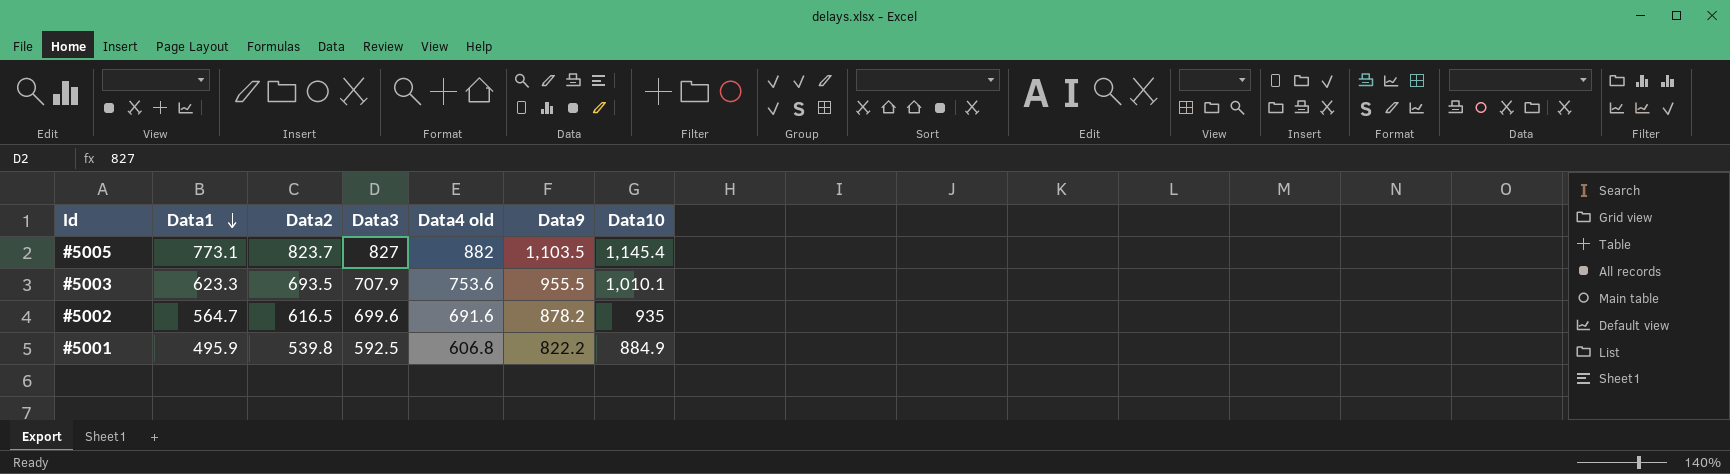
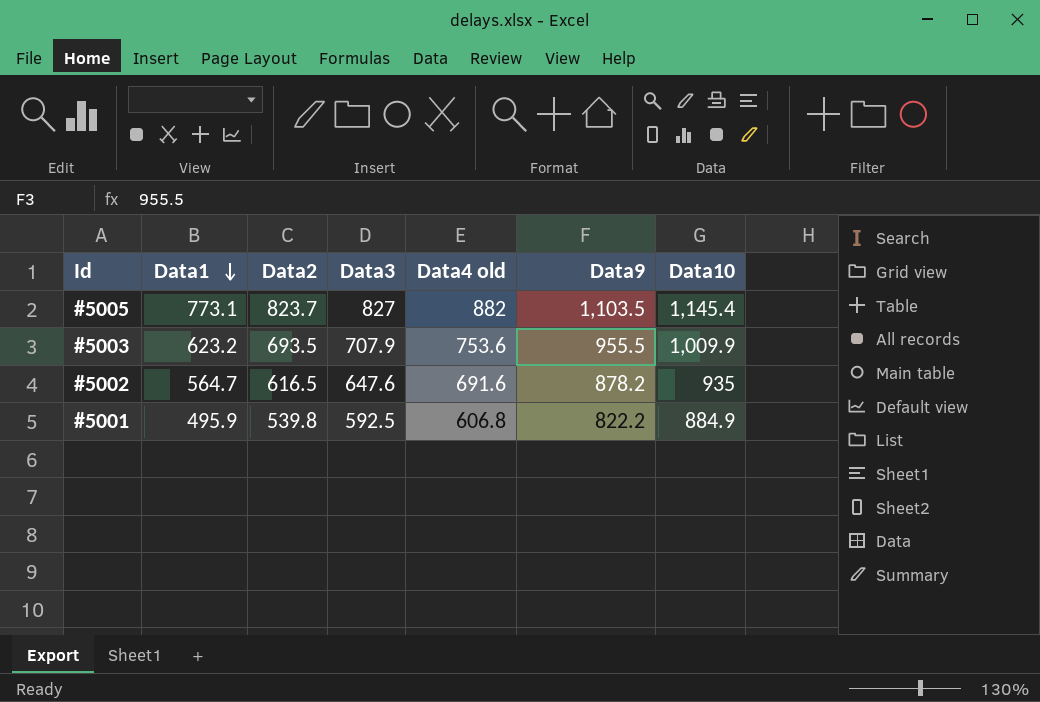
#5003 | Data1: 623.3 -> 623.2
#5003 | Data10: 1,010.1 -> 1,009.9
#5002 | Data3: 699.6 -> 647.6

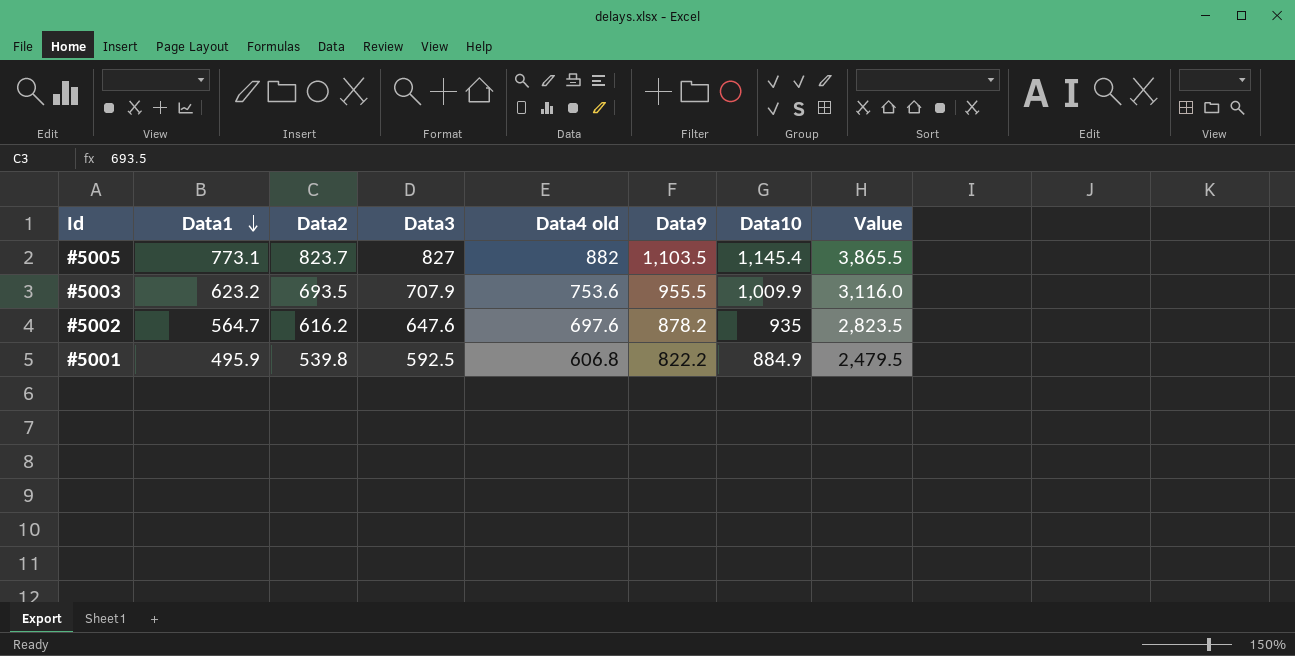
column Value | formula: none -> [Data1] * 5
#5002 | Data2: 616.5 -> 616.2
#5002 | Data4 old: 691.6 -> 697.6

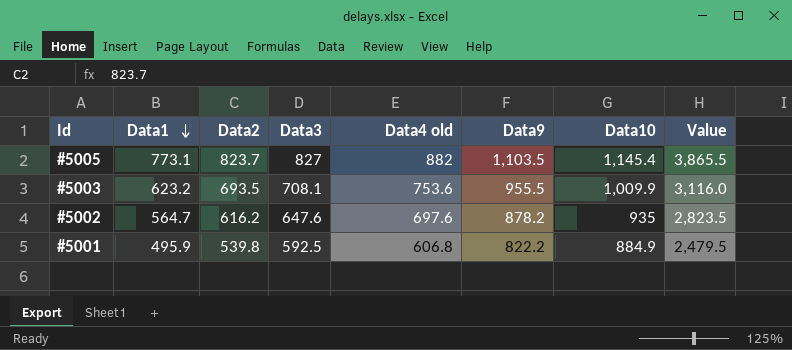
#5003 | Data3: 707.9 -> 708.1

